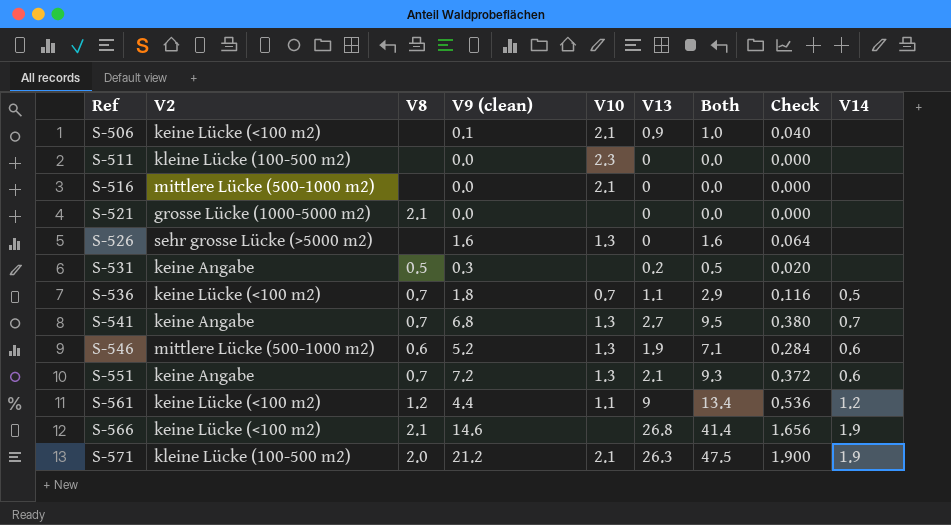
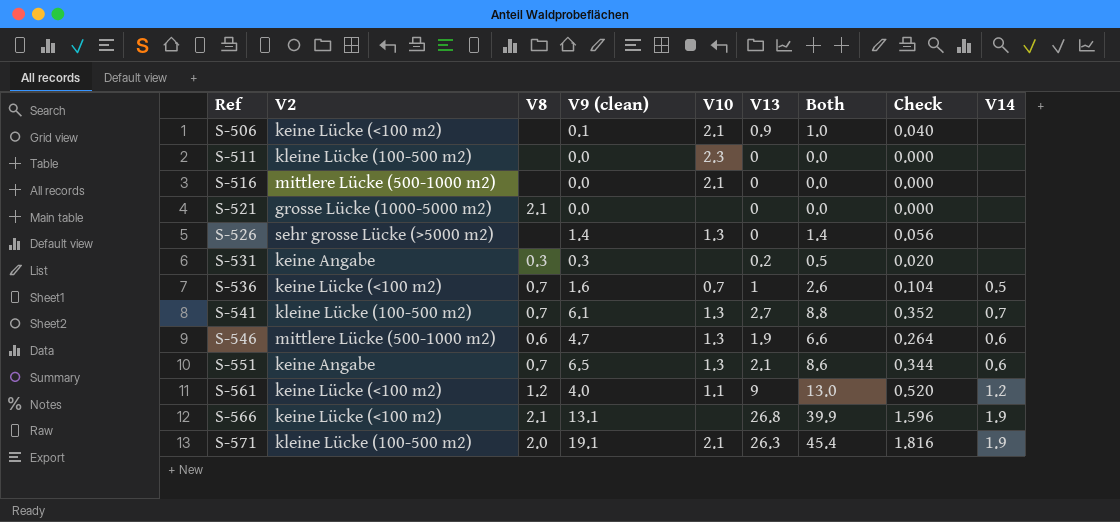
S-526 | V9 (clean): 1.6 -> 1.4
S-526 | Both: 1.6 -> 1.4
S-526 | Check: 0.064 -> 0.056
S-531 | V8: 0.5 -> 0.3
S-536 | V9 (clean): 1.8 -> 1.6
S-536 | V13: 1.1 -> 1
S-536 | Both: 2.9 -> 2.6
S-536 | Check: 0.116 -> 0.104
S-541 | V2: keine Angabe -> kleine Lücke (100-500 m2)
S-541 | V9 (clean): 6.8 -> 6.1
S-541 | Both: 9.5 -> 8.8
S-541 | Check: 0.380 -> 0.352
S-546 | V9 (clean): 5.2 -> 4.7
S-546 | Both: 7.1 -> 6.6
S-546 | Check: 0.284 -> 0.264
S-551 | V9 (clean): 7.2 -> 6.5
S-551 | Both: 9.3 -> 8.6
S-551 | Check: 0.372 -> 0.344
S-561 | V9 (clean): 4.4 -> 4.0
S-561 | Both: 13.4 -> 13.0
S-561 | Check: 0.536 -> 0.520
S-566 | V9 (clean): 14.6 -> 13.1
S-566 | Both: 41.4 -> 39.9
S-566 | Check: 1.656 -> 1.596
S-571 | V9 (clean): 21.2 -> 19.1
S-571 | Both: 47.5 -> 45.4
S-571 | Check: 1.900 -> 1.816

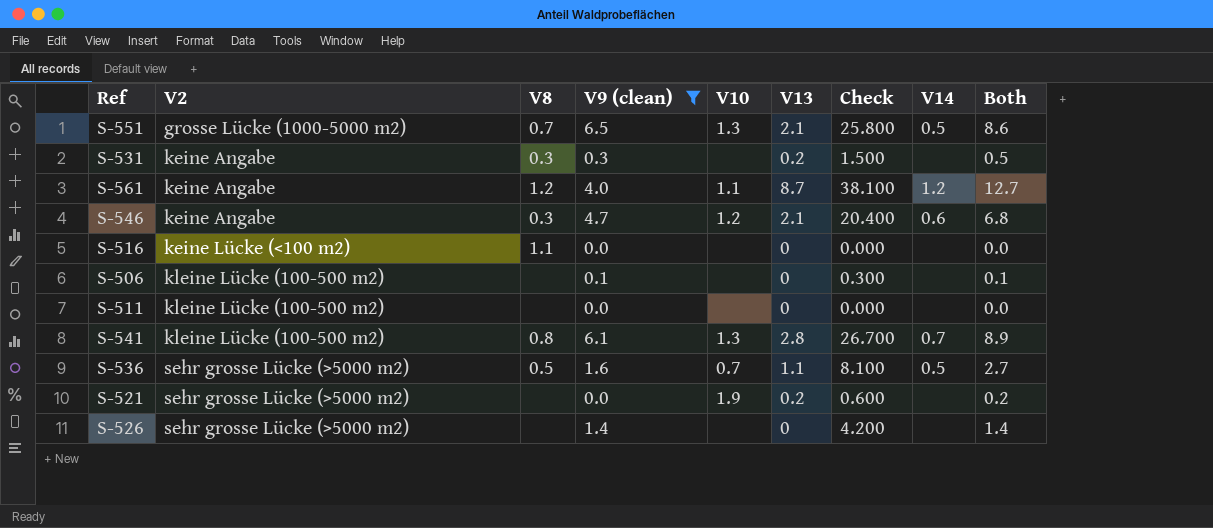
filter: none -> V9 (clean) <= 6.5
row order: Ref ascending -> V2 ascending
column Check | formula: [Both] * 0.04 -> [Both] * 3
column Both | position: 7 -> 9
S-551 | V2: keine Angabe -> grosse Lücke (1000-5000 m2)
S-551 | V14: 0.6 -> 0.5
S-561 | V2: keine Lücke (<100 m2) -> keine Angabe
S-561 | V13: 9 -> 8.7
S-561 | Both: 13.0 -> 12.7
S-546 | V2: mittlere Lücke (500-1000 m2) -> keine Angabe
S-546 | V8: 0.6 -> 0.3
S-546 | V10: 1.3 -> 1.2
S-546 | V13: 1.9 -> 2.1
S-546 | Both: 6.6 -> 6.8
S-516 | V2: mittlere Lücke (500-1000 m2) -> keine Lücke (<100 m2)
S-516 | V8: none -> 1.1
S-516 | V10: 2.1 -> none
S-506 | V2: keine Lücke (<100 m2) -> kleine Lücke (100-500 m2)
S-506 | V10: 2.1 -> none
S-506 | V13: 0.9 -> 0
S-506 | Both: 1.0 -> 0.1
S-511 | V10: 2.3 -> none
S-541 | V8: 0.7 -> 0.8
S-541 | V13: 2.7 -> 2.8
S-541 | Both: 8.8 -> 8.9
S-536 | V2: keine Lücke (<100 m2) -> sehr grosse Lücke (>5000 m2)
S-536 | V8: 0.7 -> 0.5
S-536 | V13: 1 -> 1.1
S-536 | Both: 2.6 -> 2.7
S-521 | V2: grosse Lücke (1000-5000 m2) -> sehr grosse Lücke (>5000 m2)
S-521 | V8: 2.1 -> none
S-521 | V10: none -> 1.9
S-521 | V13: 0 -> 0.2
S-521 | Both: 0.0 -> 0.2
S-526 | V10: 1.3 -> none

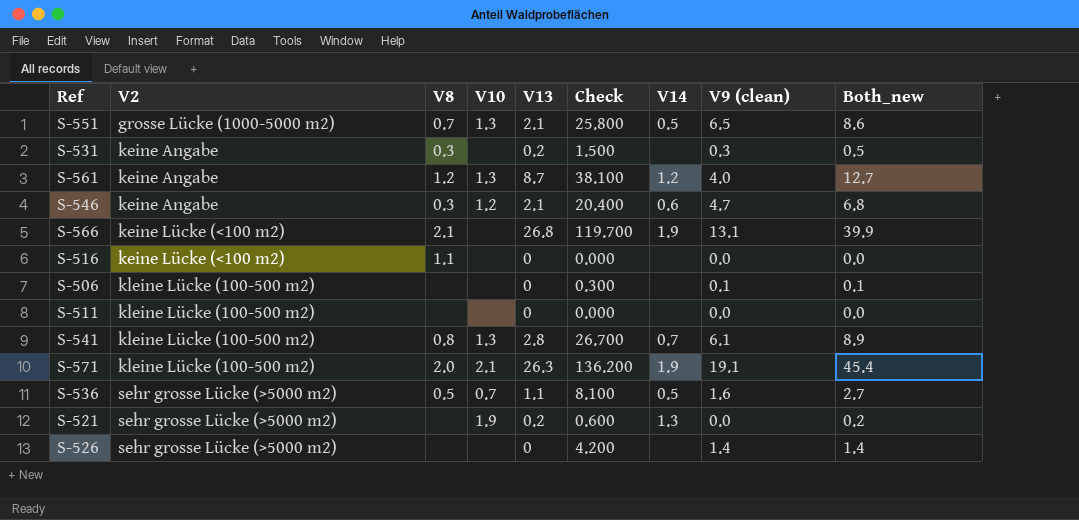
filter: V9 (clean) <= 6.5 -> none
column V9 (clean) | position: 4 -> 8
column name: Both -> Both_new
S-561 | V10: 1.1 -> 1.3
S-521 | V14: none -> 1.3

